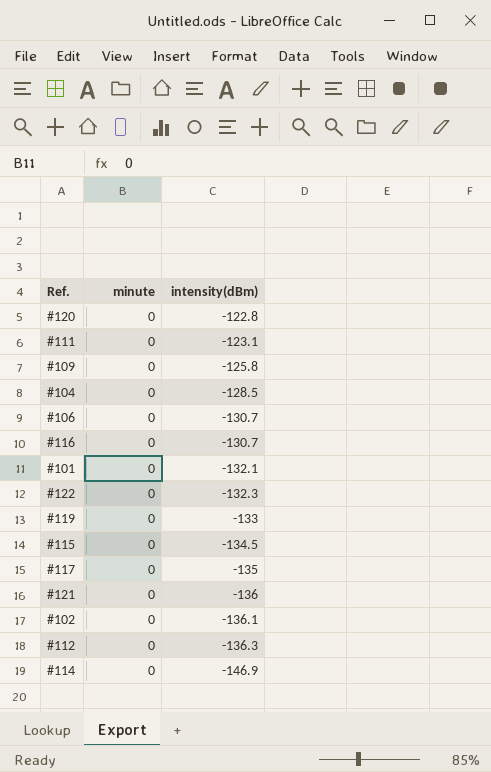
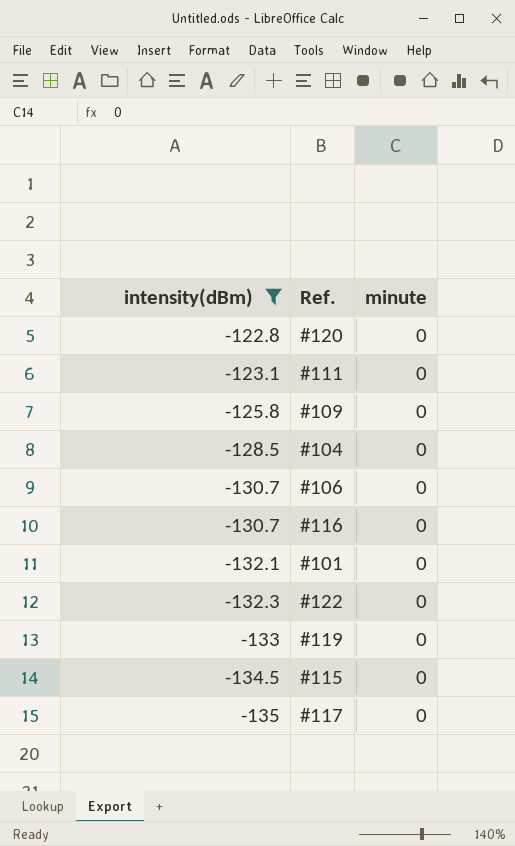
filter: none -> intensity(dBm) >= -135
column intensity(dBm) | position: 3 -> 1

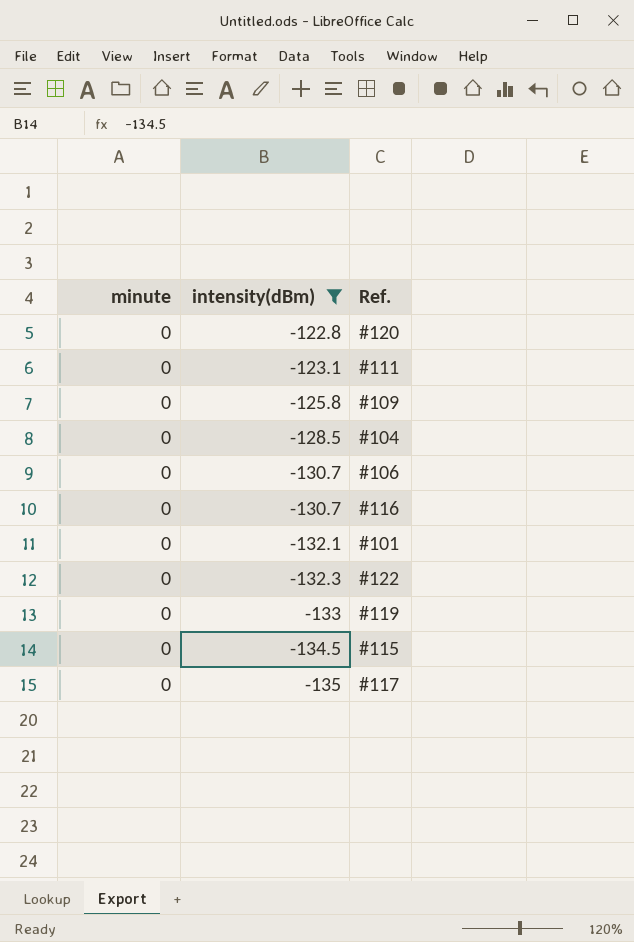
column minute | position: 3 -> 1

